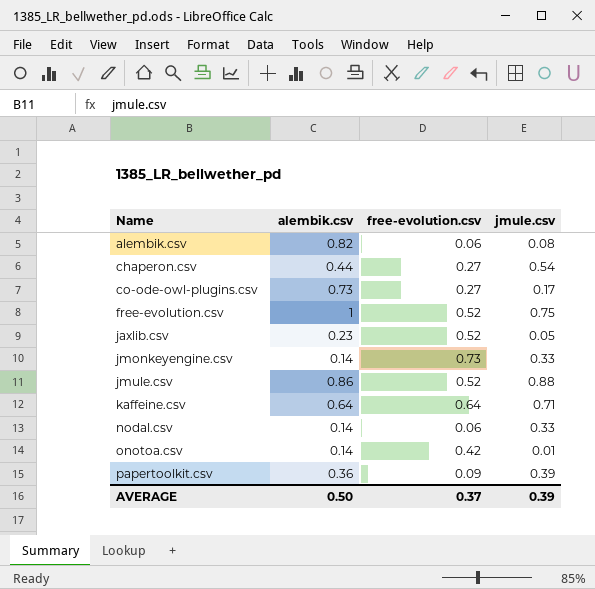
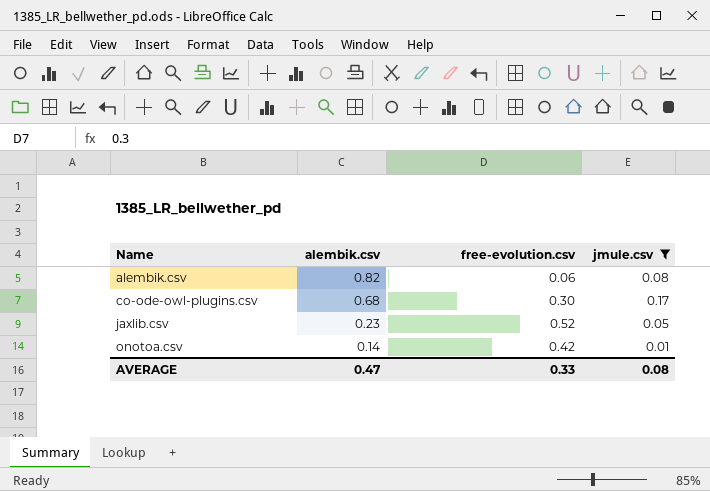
filter: none -> jmule.csv <= 0.17
co-ode-owl-plugins.csv | alembik.csv: 0.73 -> 0.68
co-ode-owl-plugins.csv | free-evolution.csv: 0.27 -> 0.30
AVERAGE | alembik.csv: 0.50 -> 0.47
AVERAGE | free-evolution.csv: 0.37 -> 0.33
AVERAGE | jmule.csv: 0.39 -> 0.08

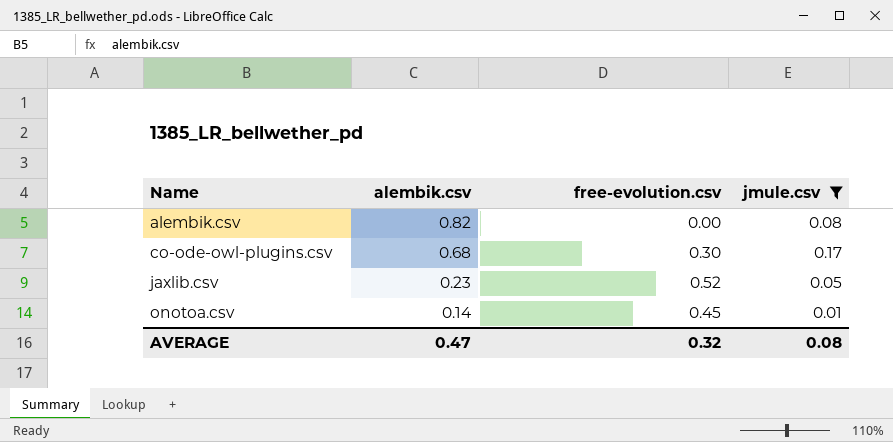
alembik.csv | free-evolution.csv: 0.06 -> 0.00
onotoa.csv | free-evolution.csv: 0.42 -> 0.45
AVERAGE | free-evolution.csv: 0.33 -> 0.32

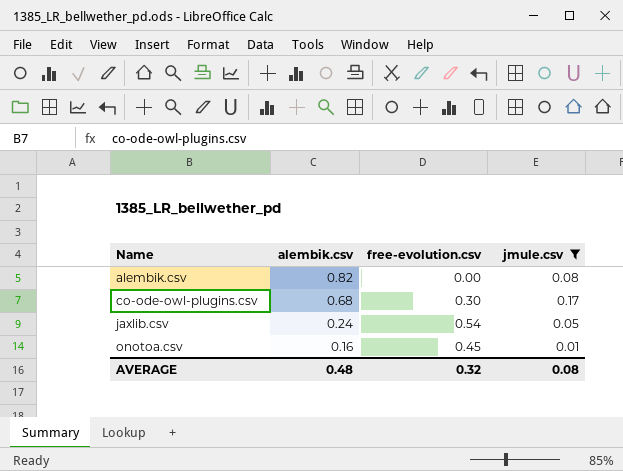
jaxlib.csv | alembik.csv: 0.23 -> 0.24
jaxlib.csv | free-evolution.csv: 0.52 -> 0.54
onotoa.csv | alembik.csv: 0.14 -> 0.16
AVERAGE | alembik.csv: 0.47 -> 0.48

